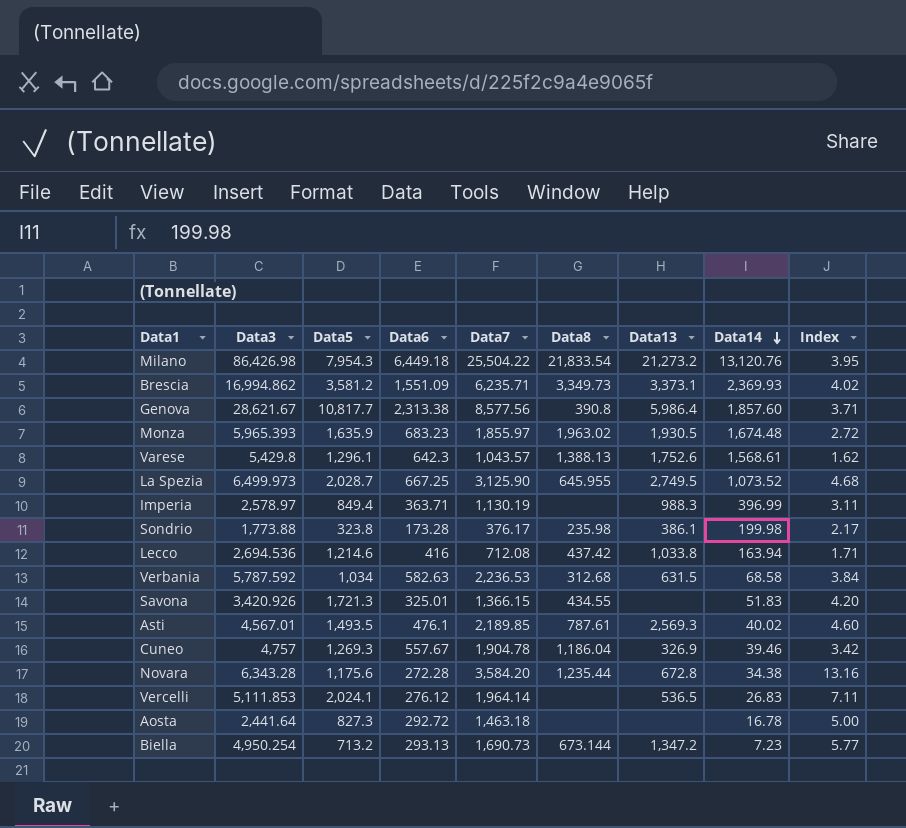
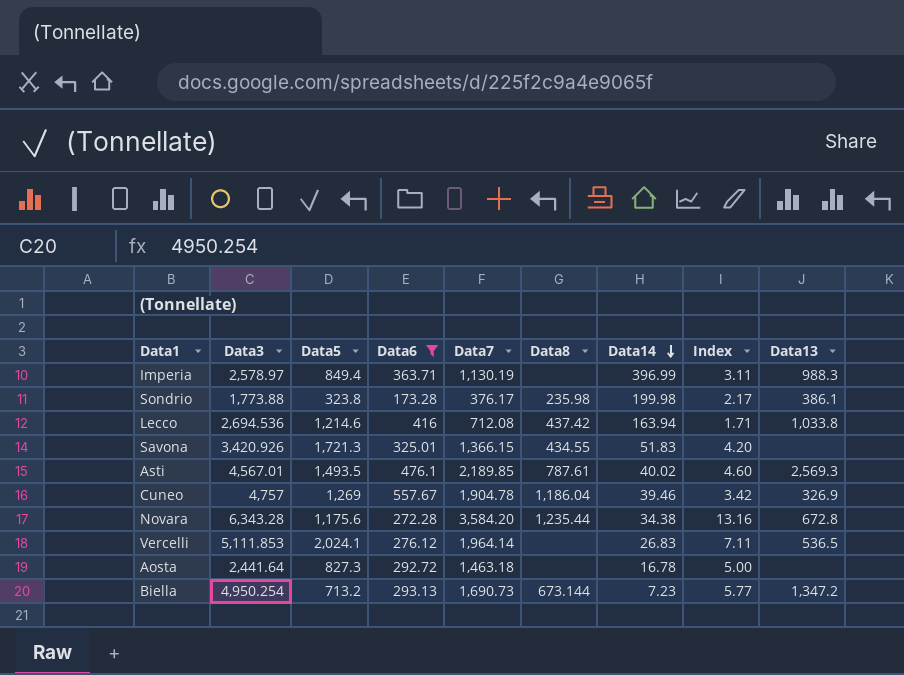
filter: none -> Data6 <= 557.67
column Data13 | position: 7 -> 9
Cuneo | Data5: 1,269.3 -> 1,269

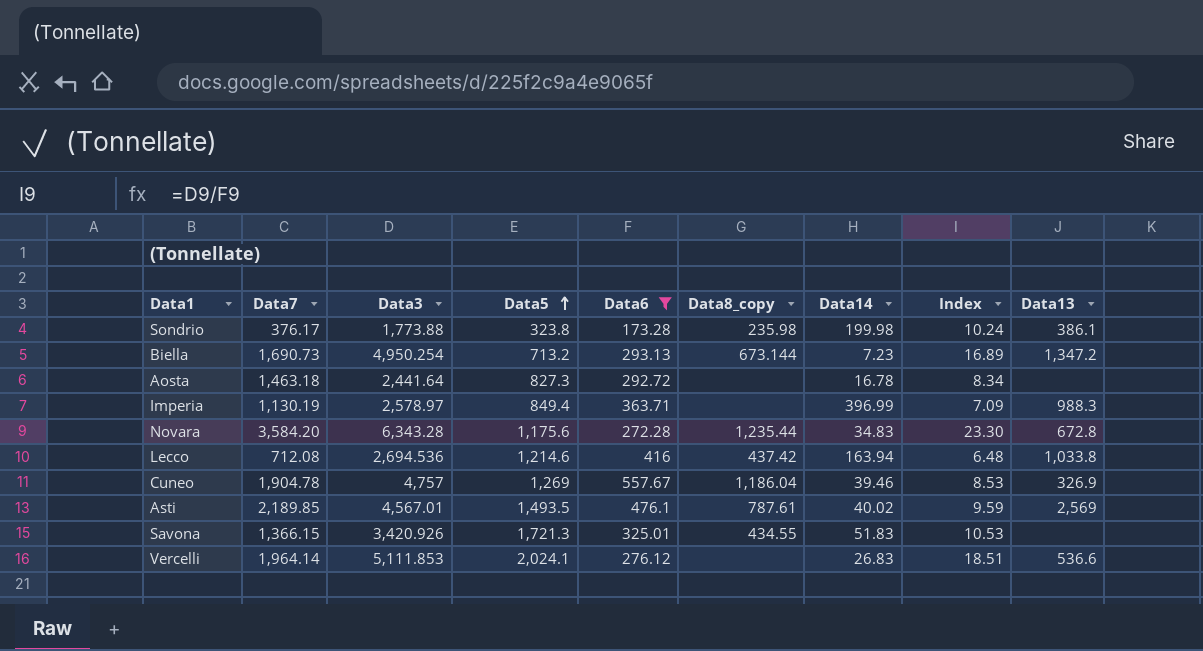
row order: Data14 descending -> Data5 ascending
column Data7 | position: 5 -> 2
column name: Data8 -> Data8_copy
column Index | formula: [Data7] / [Data6] -> [Data3] / [Data6]
Novara | Data14: 34.38 -> 34.83
Asti | Data13: 2,569.3 -> 2,569
Vercelli | Data13: 536.5 -> 536.6

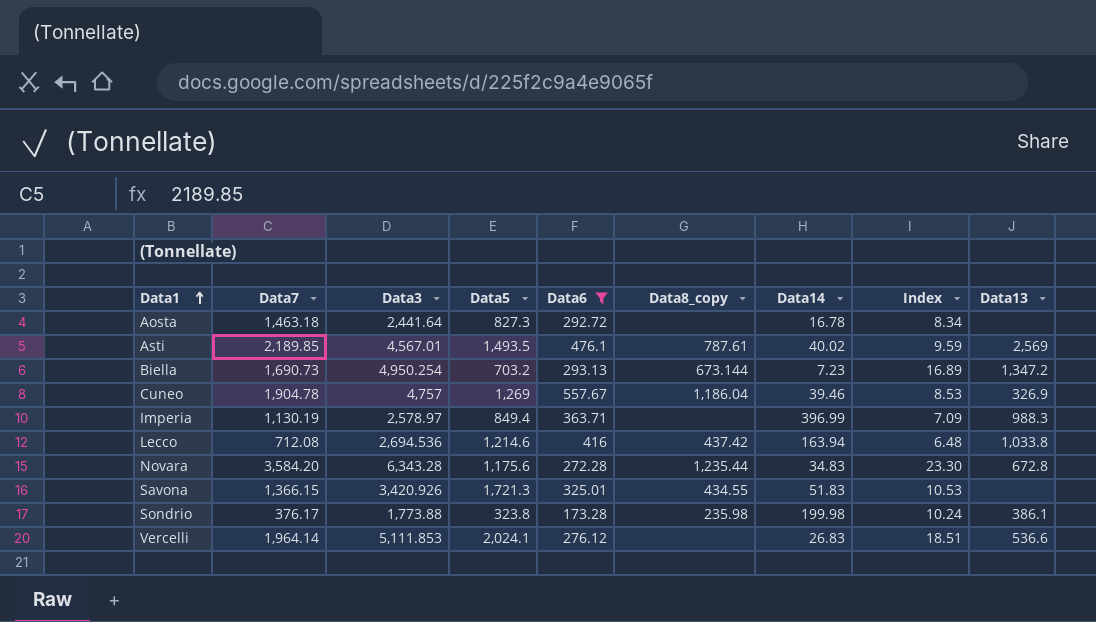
row order: Data5 ascending -> Data1 ascending
Biella | Data5: 713.2 -> 703.2

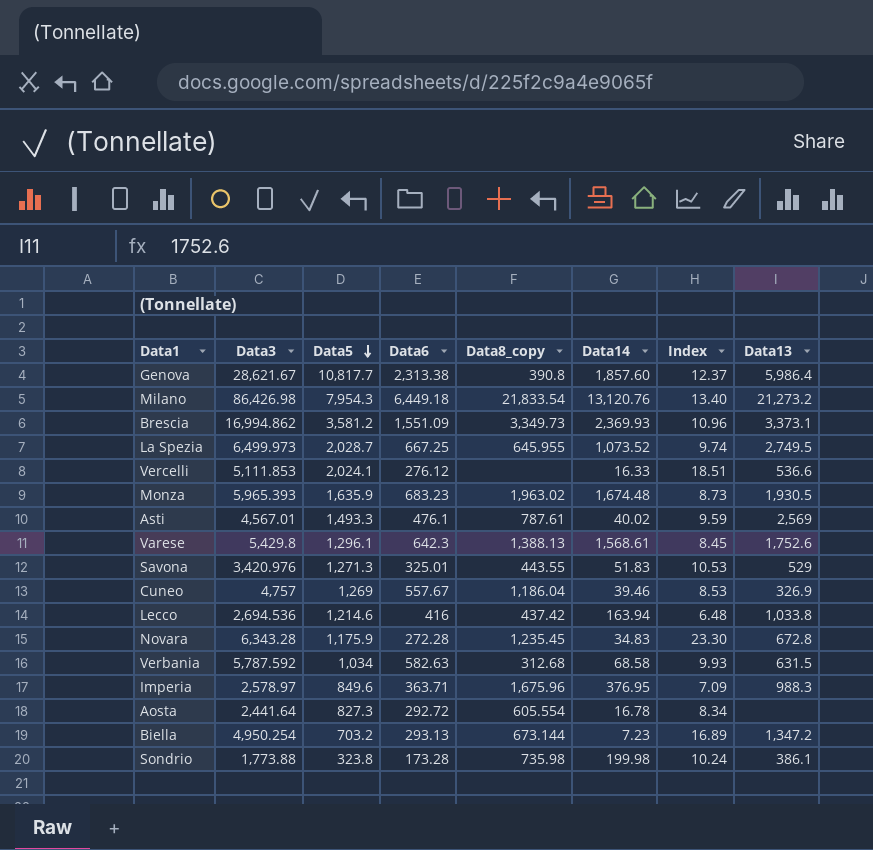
filter: Data6 <= 557.67 -> none
row order: Data1 ascending -> Data5 descending
column Data7 | position: 2 -> none
Vercelli | Data14: 26.83 -> 16.33
Asti | Data5: 1,493.5 -> 1,493.3
Savona | Data3: 3,420.926 -> 3,420.976
Savona | Data5: 1,721.3 -> 1,271.3
Savona | Data8_copy: 434.55 -> 443.55
Savona | Data13: none -> 529
Novara | Data5: 1,175.6 -> 1,175.9
Novara | Data8_copy: 1,235.44 -> 1,235.45
Imperia | Data5: 849.4 -> 849.6
Imperia | Data8_copy: none -> 1,675.96
Imperia | Data14: 396.99 -> 376.95
Aosta | Data8_copy: none -> 605.554
Sondrio | Data8_copy: 235.98 -> 735.98

